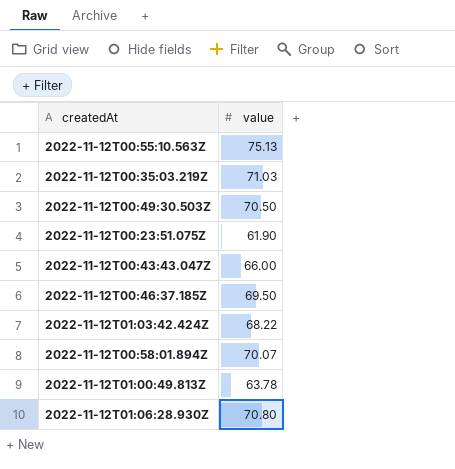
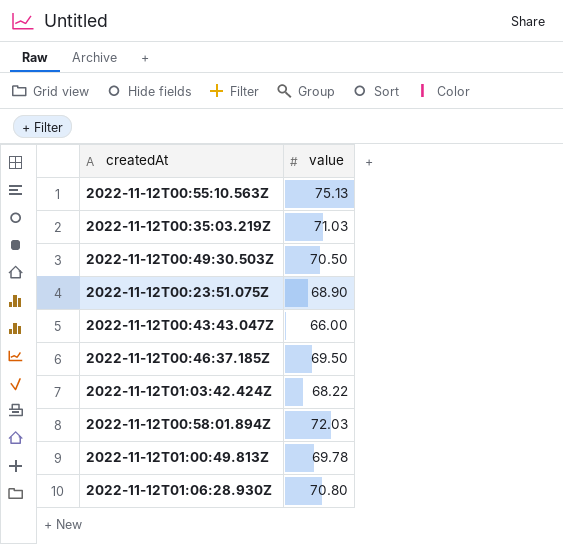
2022-11-12T00:23:51.075Z | value: 61.90 -> 68.90
2022-11-12T00:58:01.894Z | value: 70.07 -> 72.03
2022-11-12T01:00:49.813Z | value: 63.78 -> 69.78

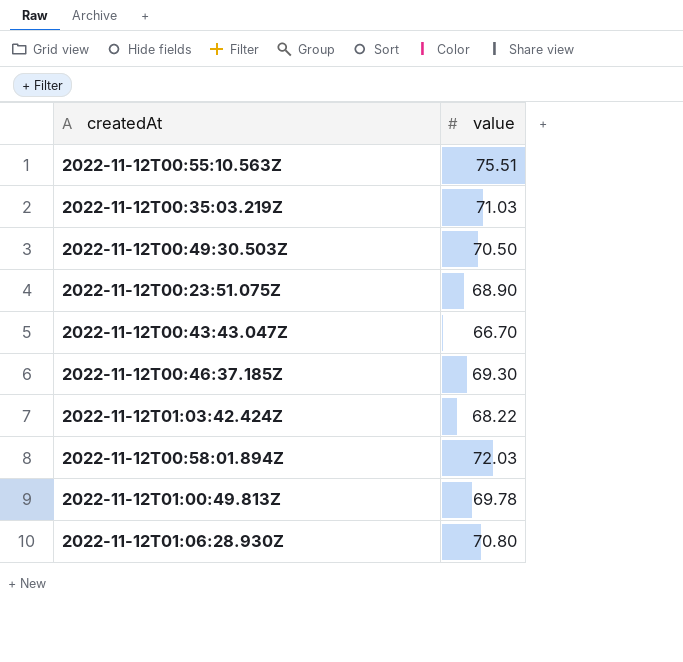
2022-11-12T00:55:10.563Z | value: 75.13 -> 75.51
2022-11-12T00:43:43.047Z | value: 66.00 -> 66.70
2022-11-12T00:46:37.185Z | value: 69.50 -> 69.30

